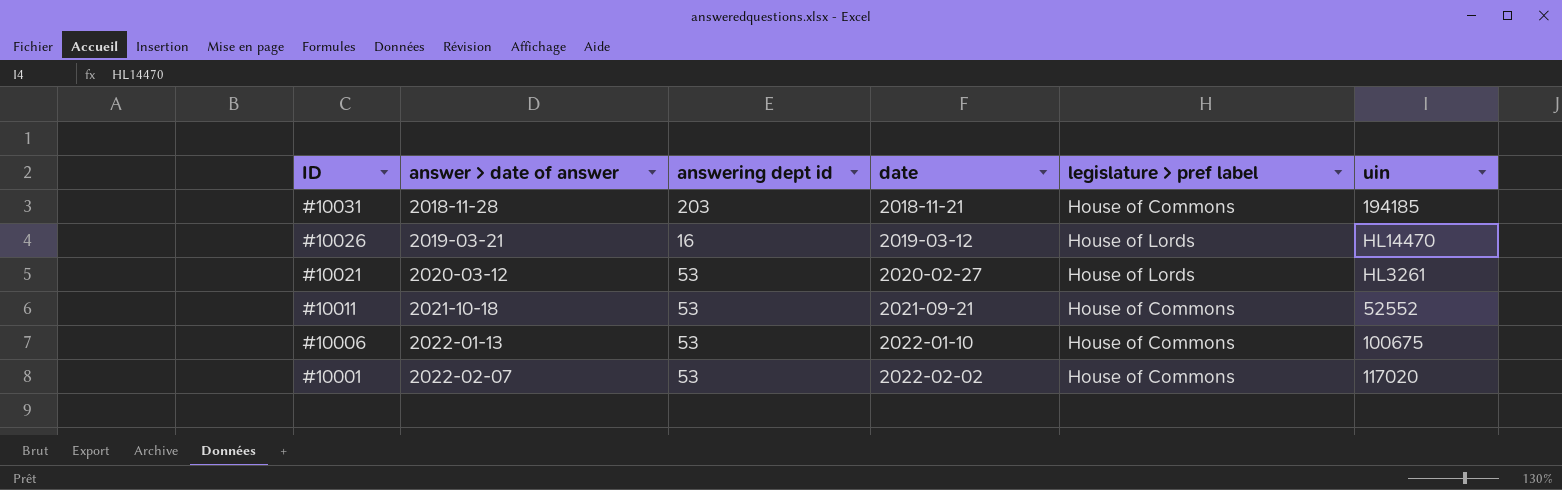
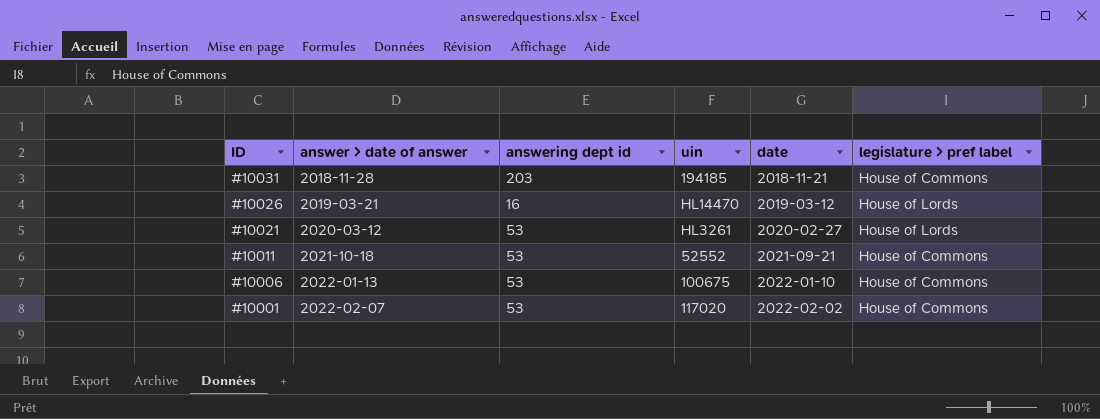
column uin | position: 6 -> 4

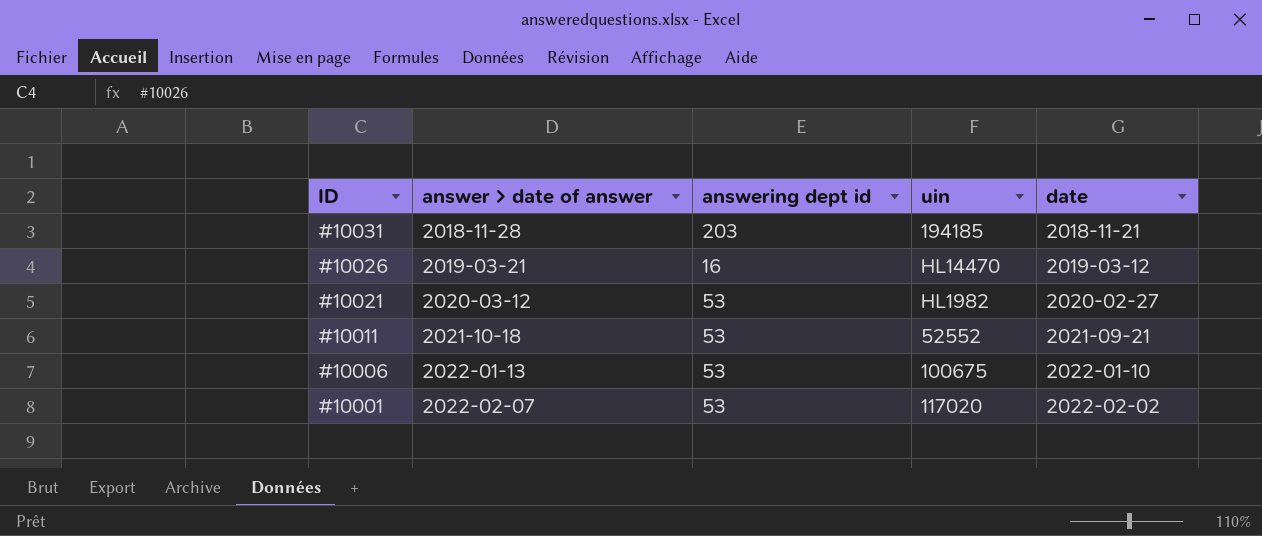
column legislature > pref label | position: 6 -> none
#10021 | uin: HL3261 -> HL1982

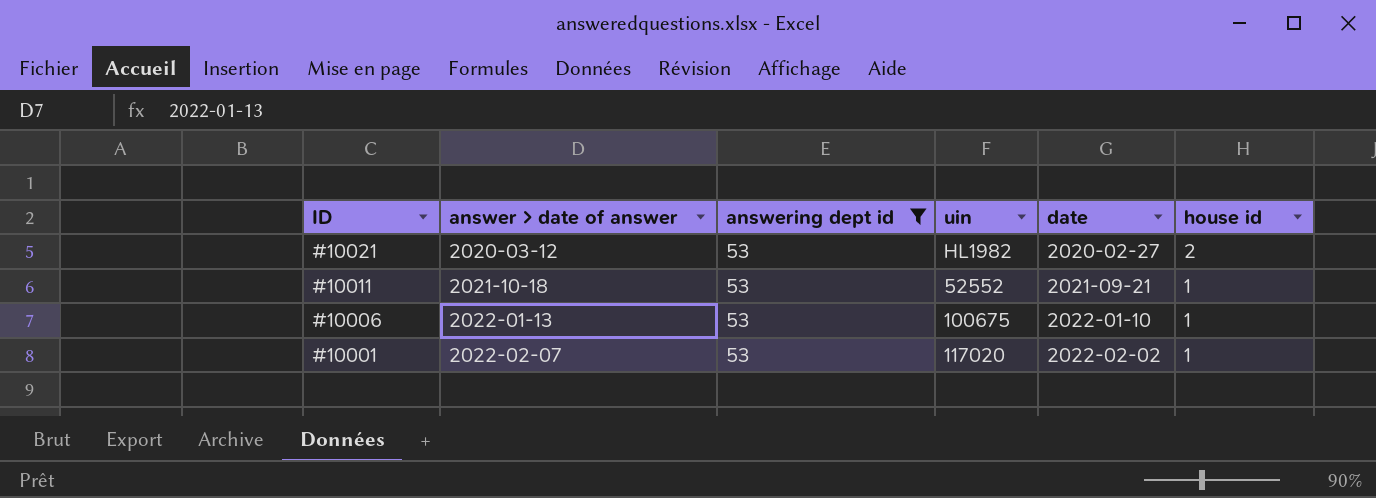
filter: none -> answering dept id = 53
column house id | position: none -> 6

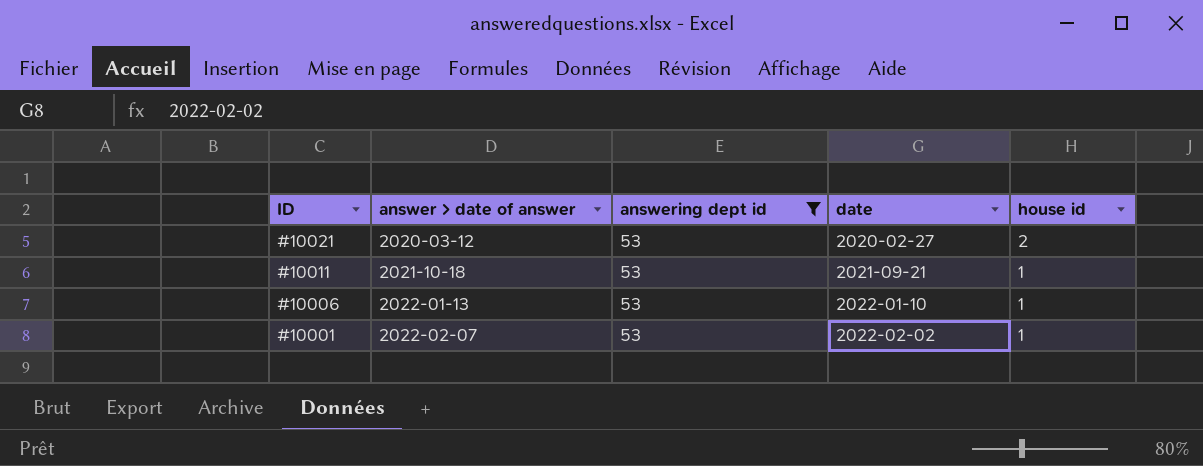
column uin | position: 4 -> none

